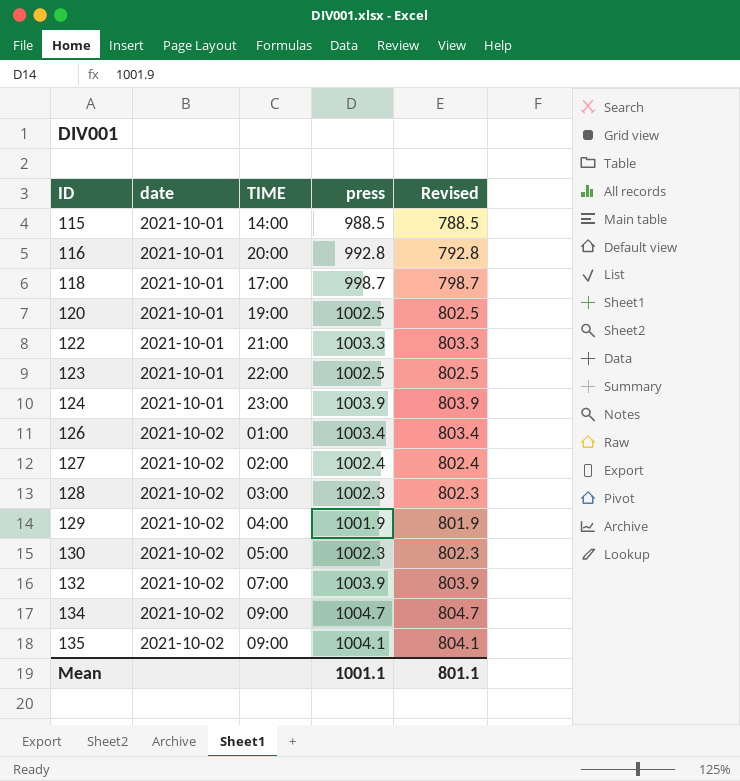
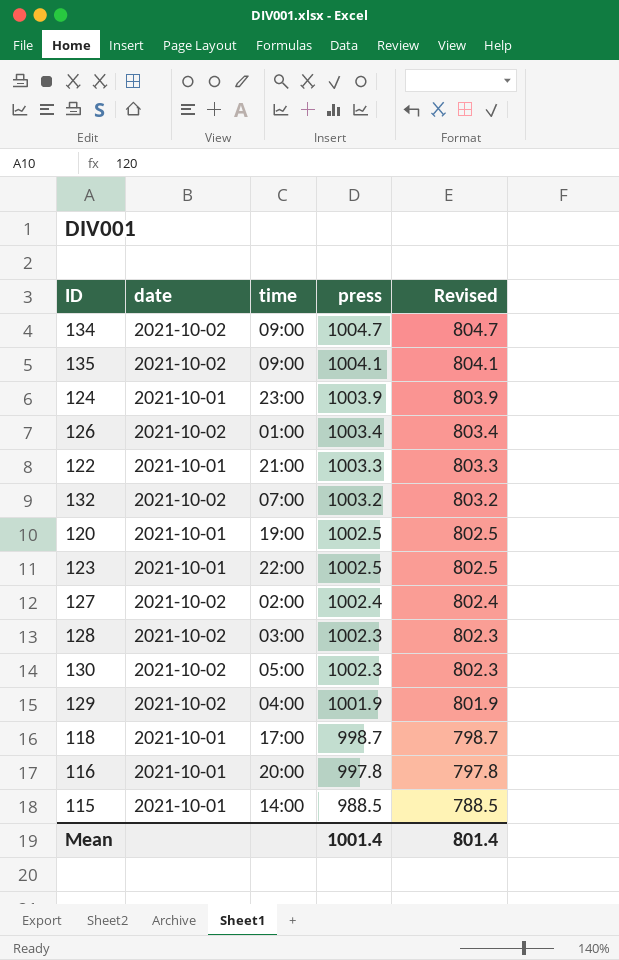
row order: ID ascending -> press descending
column name: TIME -> time
132 | press: 1003.9 -> 1003.2
132 | Revised: 803.9 -> 803.2
116 | press: 992.8 -> 997.8
116 | Revised: 792.8 -> 797.8
Mean | press: 1001.1 -> 1001.4
Mean | Revised: 801.1 -> 801.4

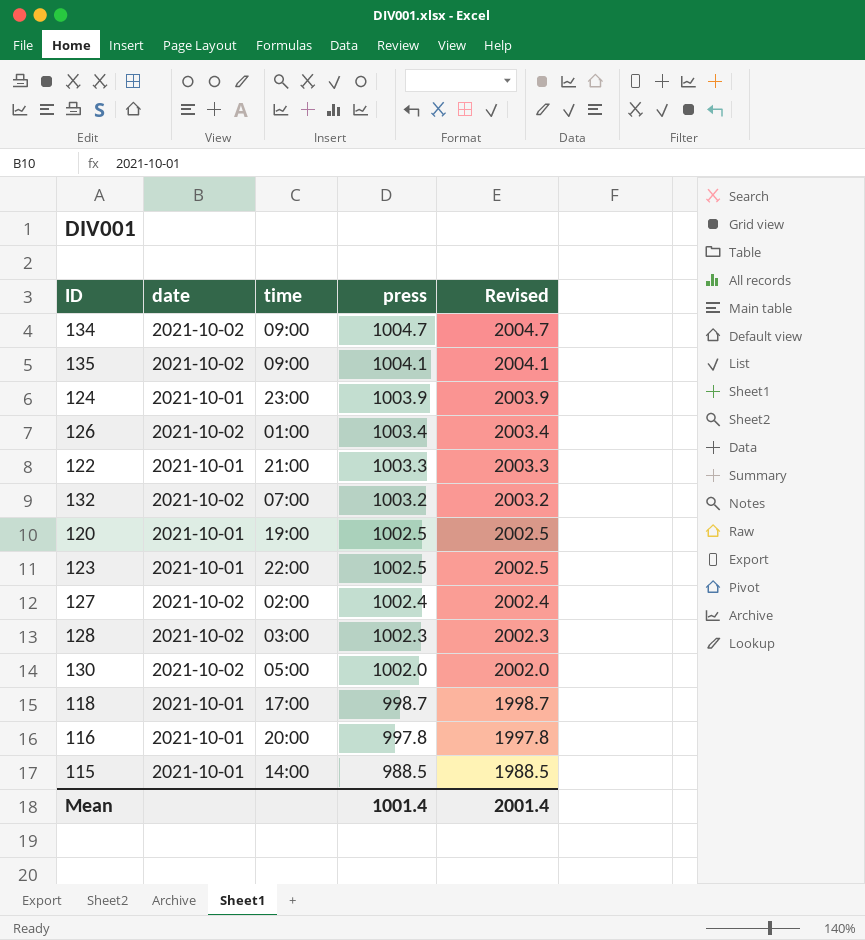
column Revised | formula: [press] - 200 -> [press] + 1000
row 129: 2021-10-02 | 04:00 | 1001.9 | 801.9 -> none
130 | press: 1002.3 -> 1002.0
Mean | Revised: 801.4 -> 2001.4

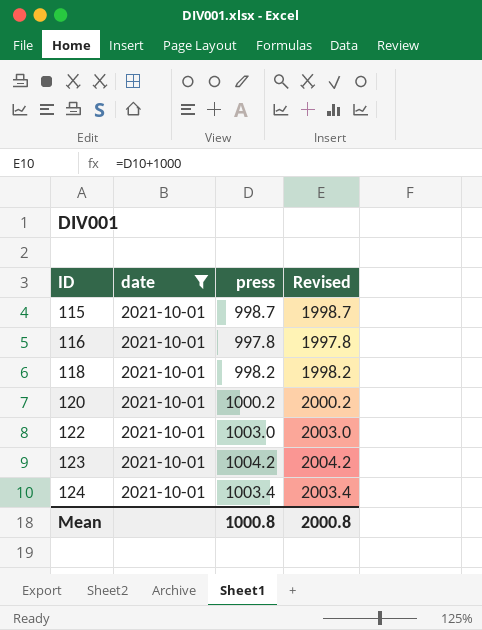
filter: none -> date = 2021-10-01
row order: press descending -> ID ascending
column time | position: 3 -> none
115 | press: 988.5 -> 998.7
115 | Revised: 1988.5 -> 1998.7
118 | press: 998.7 -> 998.2
118 | Revised: 1998.7 -> 1998.2
120 | press: 1002.5 -> 1000.2
120 | Revised: 2002.5 -> 2000.2
122 | press: 1003.3 -> 1003.0
122 | Revised: 2003.3 -> 2003.0
123 | press: 1002.5 -> 1004.2
123 | Revised: 2002.5 -> 2004.2
124 | press: 1003.9 -> 1003.4
124 | Revised: 2003.9 -> 2003.4
Mean | press: 1001.4 -> 1000.8
Mean | Revised: 2001.4 -> 2000.8

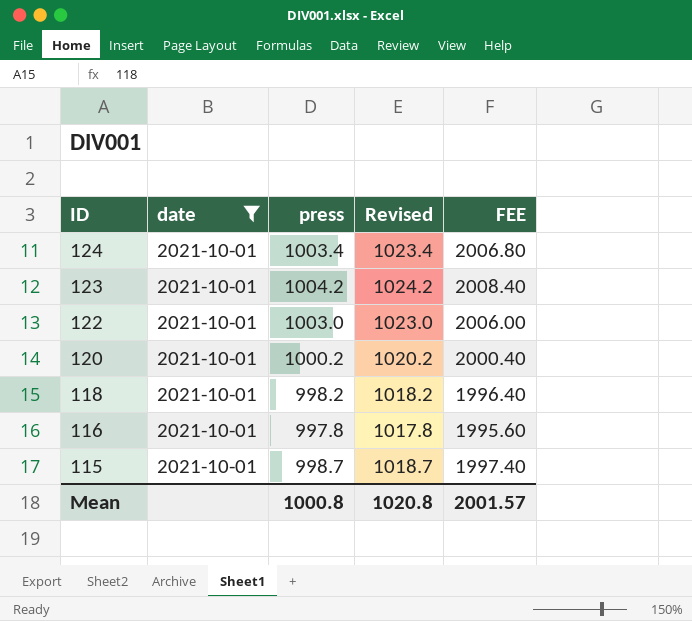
row order: ID ascending -> ID descending
column Revised | formula: [press] + 1000 -> [press] + 20
column FEE | formula: none -> [press] * 2
Mean | Revised: 2000.8 -> 1020.8

